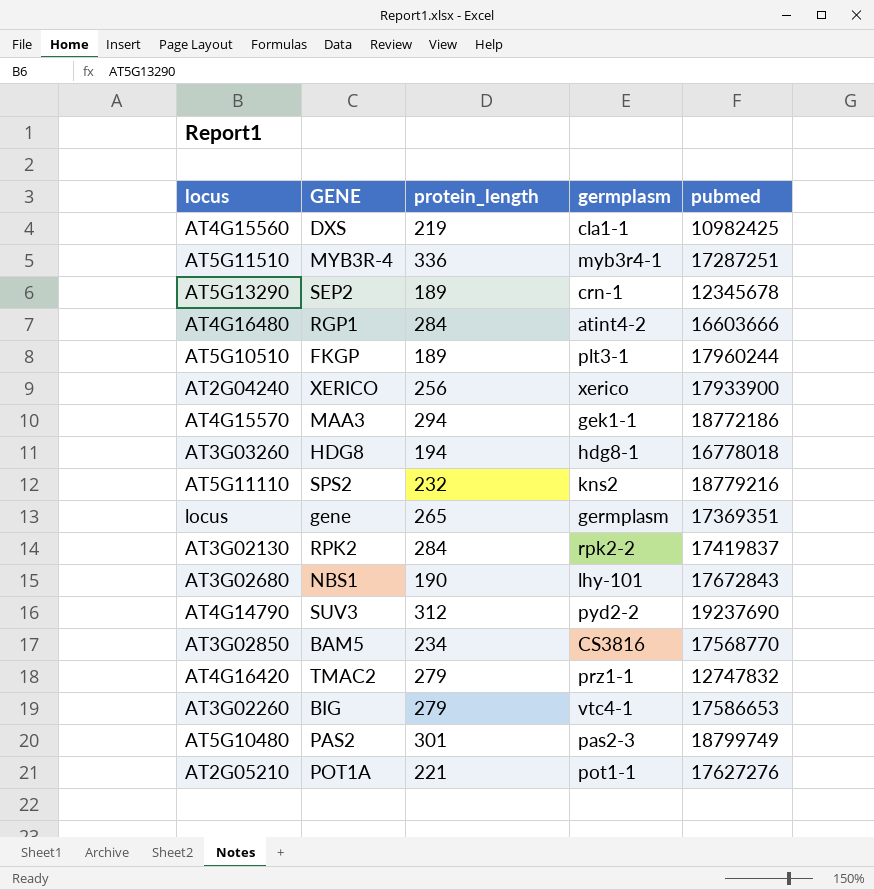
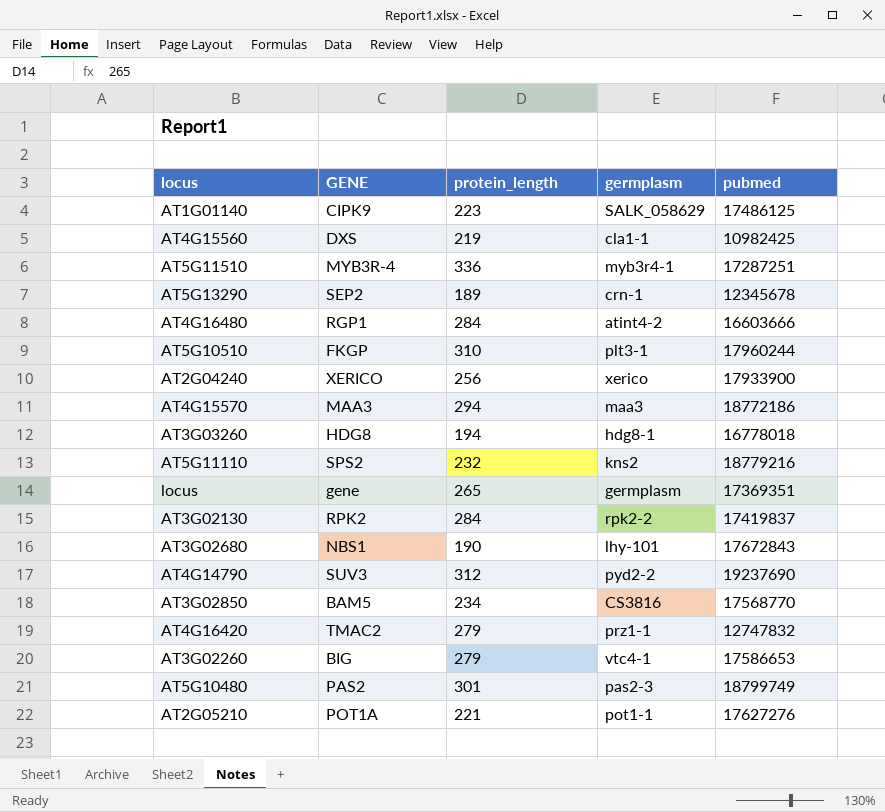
row AT1G01140: none -> CIPK9 | 223 | SALK_058629 | 17486125
AT5G10510 | protein_length: 189 -> 310
AT4G15570 | germplasm: gek1-1 -> maa3

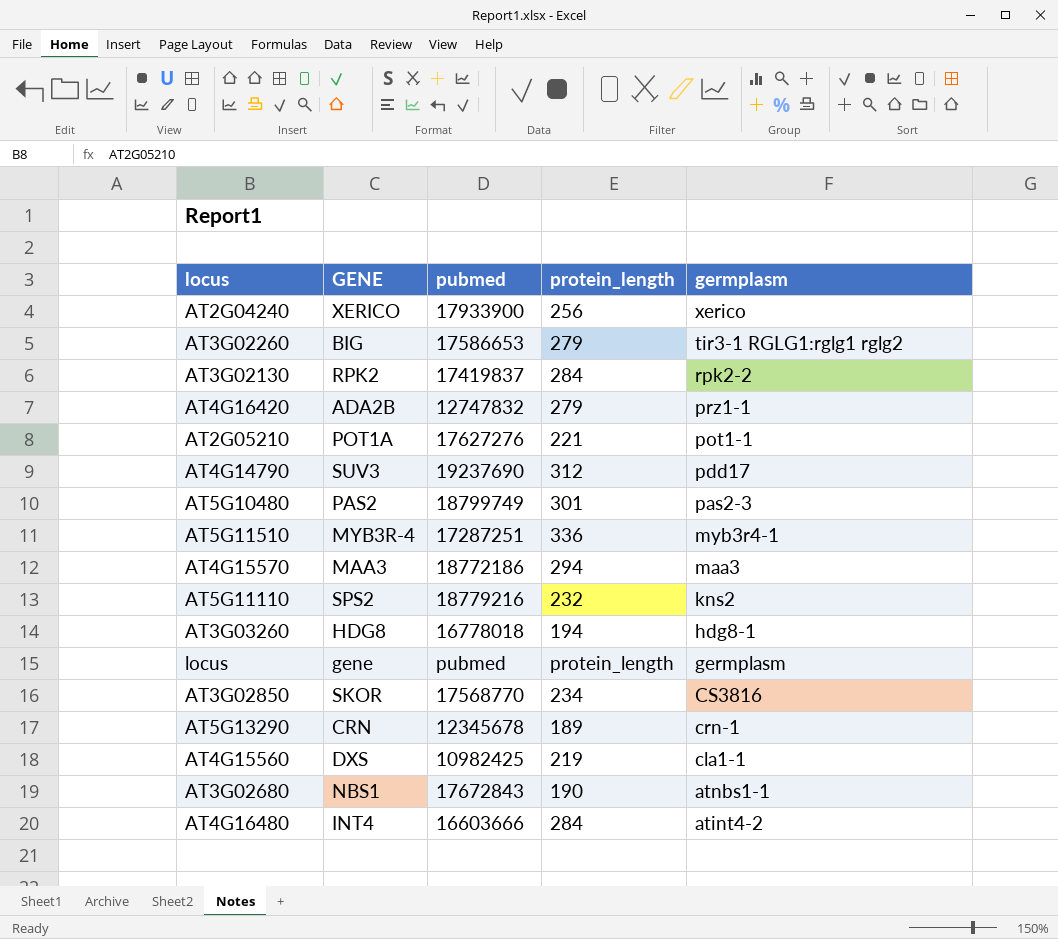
row order: none -> germplasm descending
column pubmed | position: 5 -> 3
row AT1G01140: CIPK9 | 223 | SALK_058629 | 17486125 -> none
row AT5G10510: FKGP | 310 | plt3-1 | 17960244 -> none
AT3G02260 | germplasm: vtc4-1 -> tir3-1 RGLG1:rglg1 rglg2
AT4G16420 | GENE: TMAC2 -> ADA2B
AT4G14790 | germplasm: pyd2-2 -> pdd17
locus | pubmed: 17369351 -> pubmed
locus | protein_length: 265 -> protein_length
AT3G02850 | GENE: BAM5 -> SKOR
AT5G13290 | GENE: SEP2 -> CRN
AT3G02680 | germplasm: lhy-101 -> atnbs1-1
AT4G16480 | GENE: RGP1 -> INT4

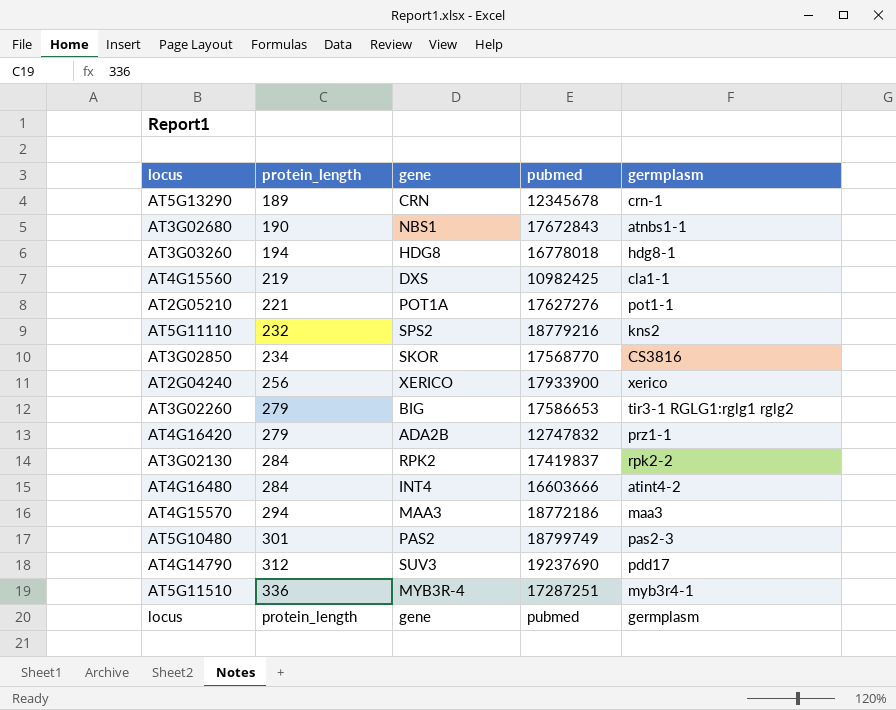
row order: germplasm descending -> protein_length ascending
column protein_length | position: 4 -> 2
column name: GENE -> gene

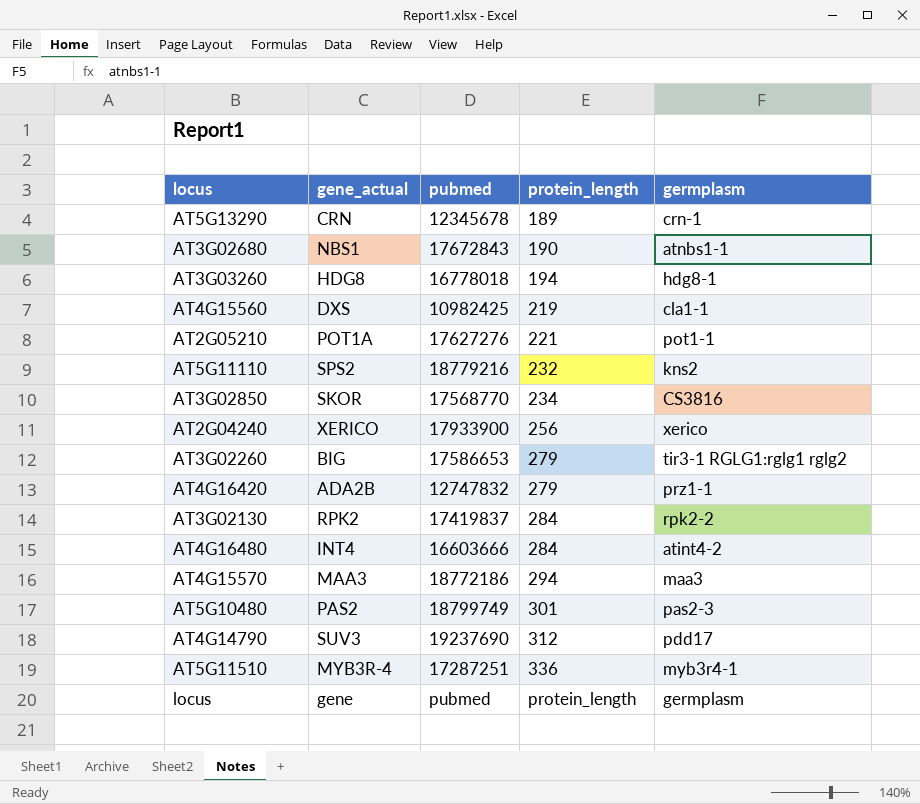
column name: gene -> gene_actual
column protein_length | position: 2 -> 4

